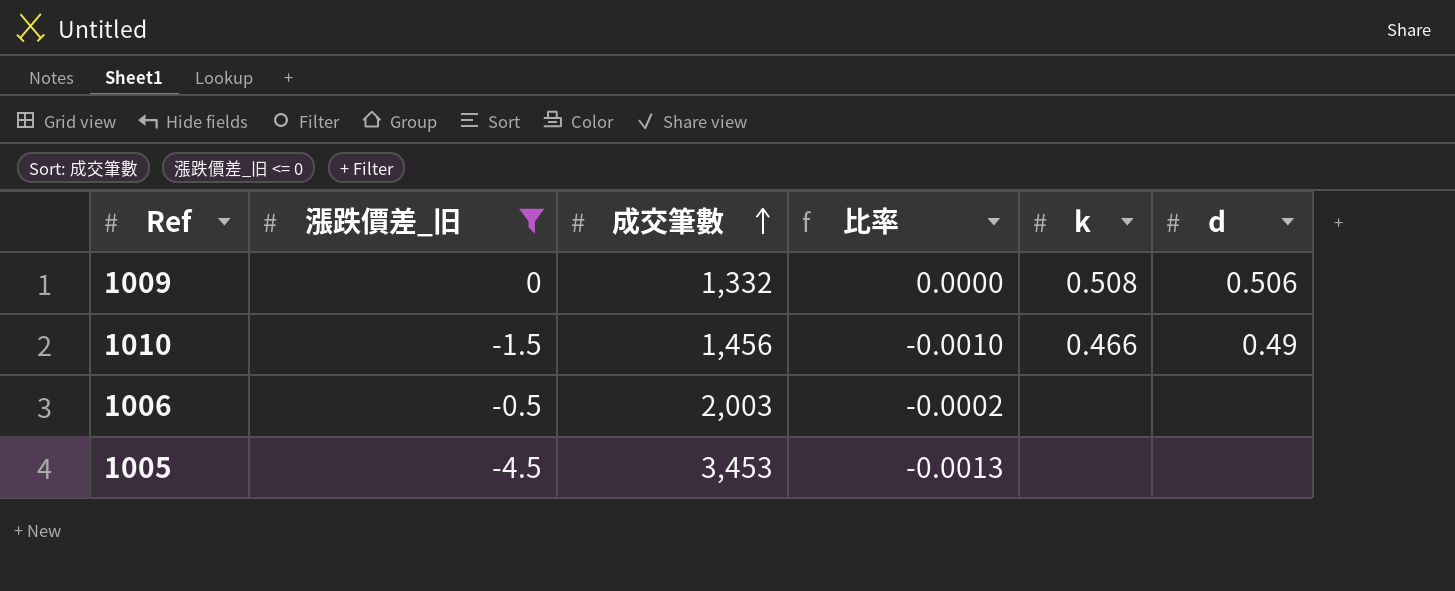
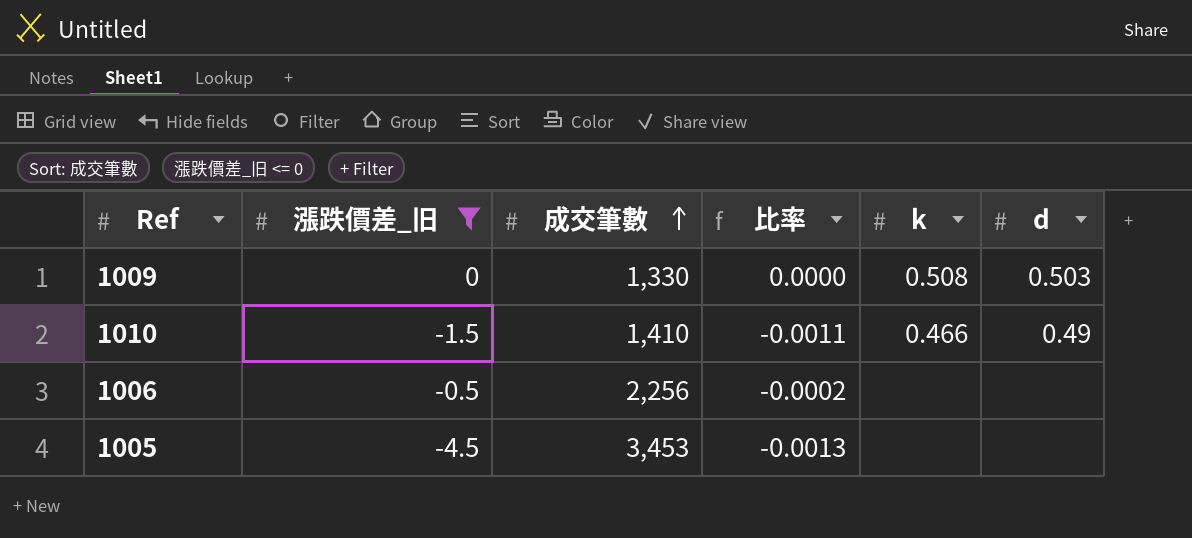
1009 | 成交筆數: 1,332 -> 1,330
1009 | d: 0.506 -> 0.503
1010 | 成交筆數: 1,456 -> 1,410
1010 | 比率: -0.0010 -> -0.0011
1006 | 成交筆數: 2,003 -> 2,256

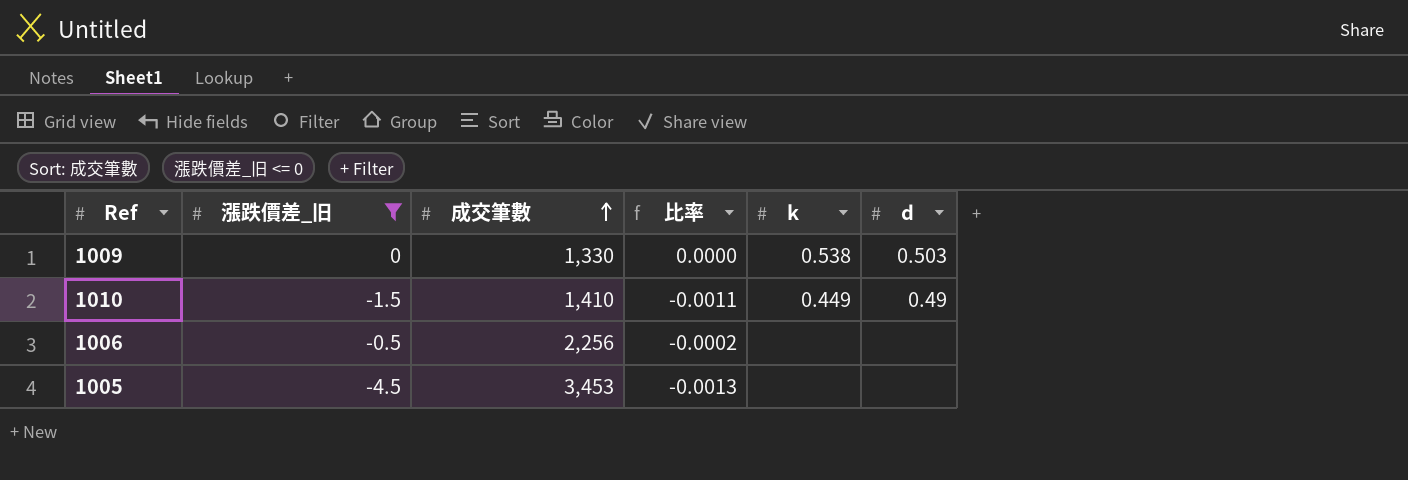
1009 | k: 0.508 -> 0.538
1010 | k: 0.466 -> 0.449

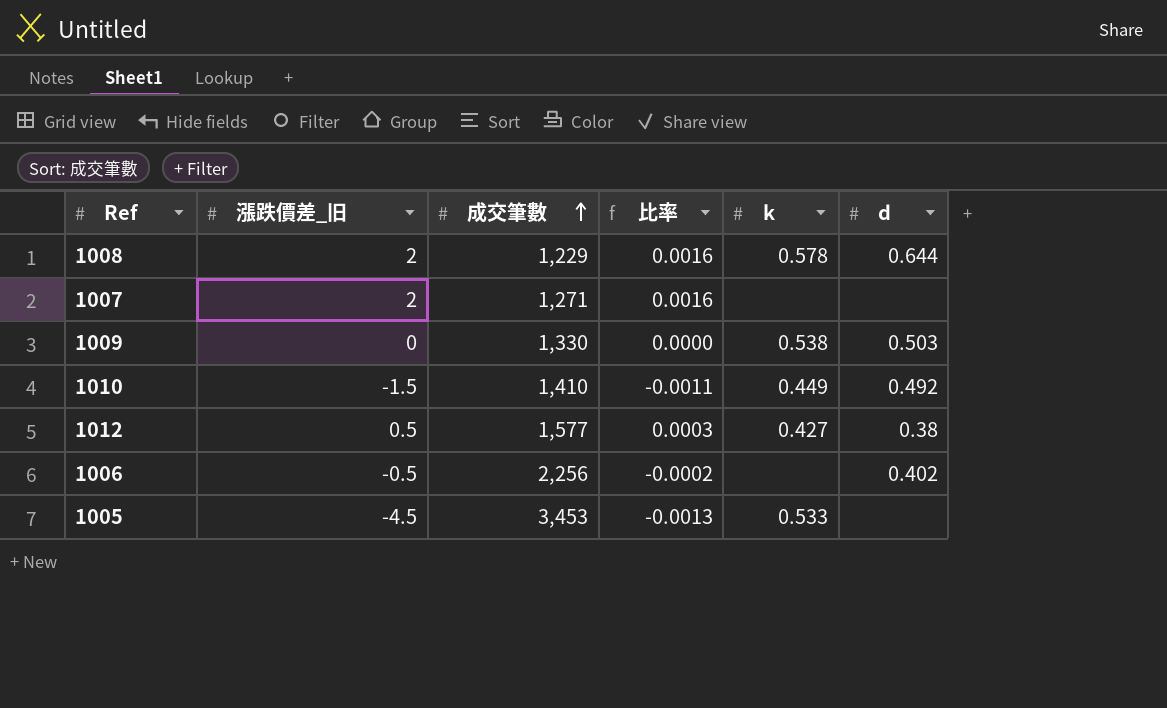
filter: 漲跌價差_旧 <= 0 -> none
1010 | d: 0.49 -> 0.492
1006 | d: none -> 0.402
1005 | k: none -> 0.533

